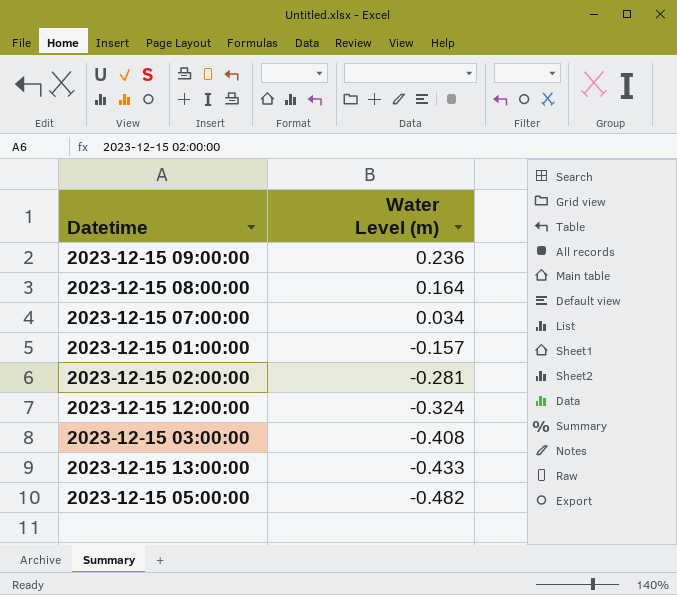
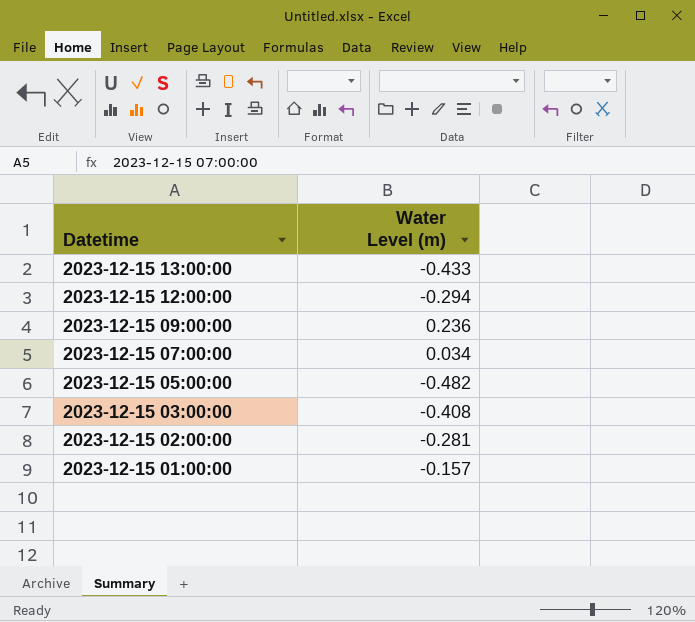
row order: Water Level (m) descending -> Datetime descending
row 2023-12-15 08:00:00: 0.164 -> none
2023-12-15 12:00:00 | Water Level (m): -0.324 -> -0.294

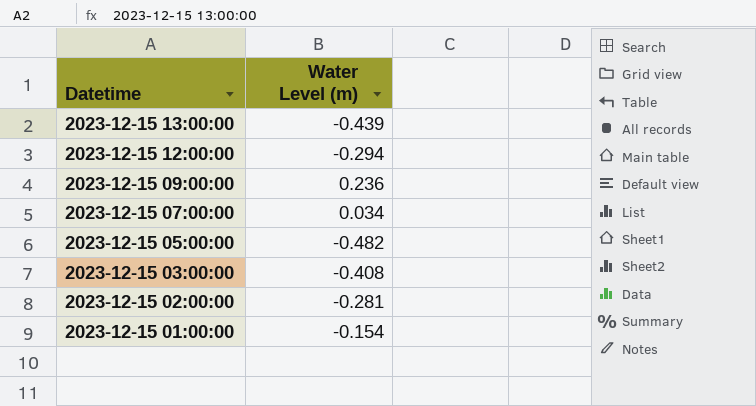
2023-12-15 13:00:00 | Water Level (m): -0.433 -> -0.439
2023-12-15 01:00:00 | Water Level (m): -0.157 -> -0.154

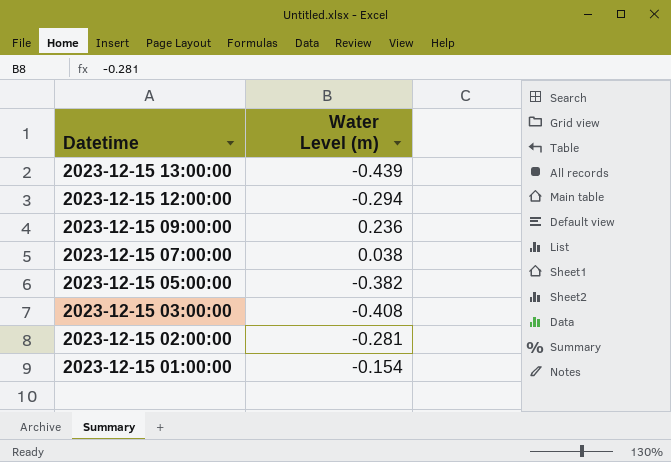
2023-12-15 07:00:00 | Water Level (m): 0.034 -> 0.038
2023-12-15 05:00:00 | Water Level (m): -0.482 -> -0.382

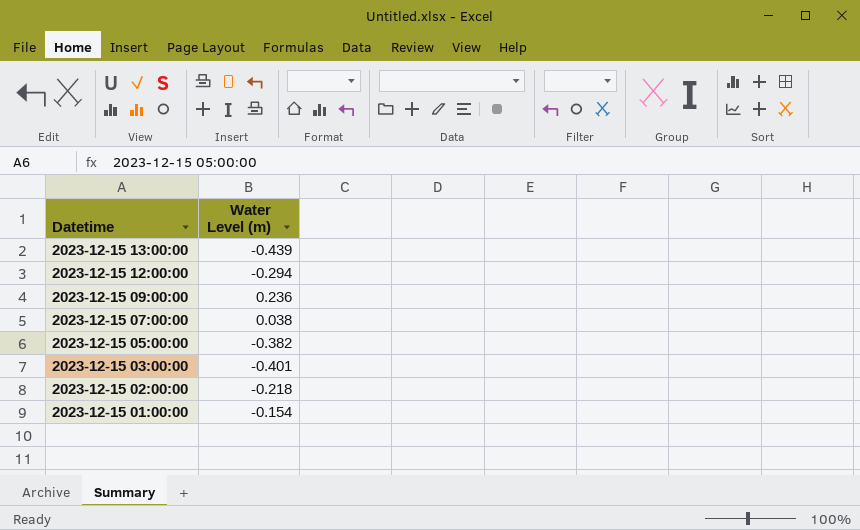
2023-12-15 03:00:00 | Water Level (m): -0.408 -> -0.401
2023-12-15 02:00:00 | Water Level (m): -0.281 -> -0.218

